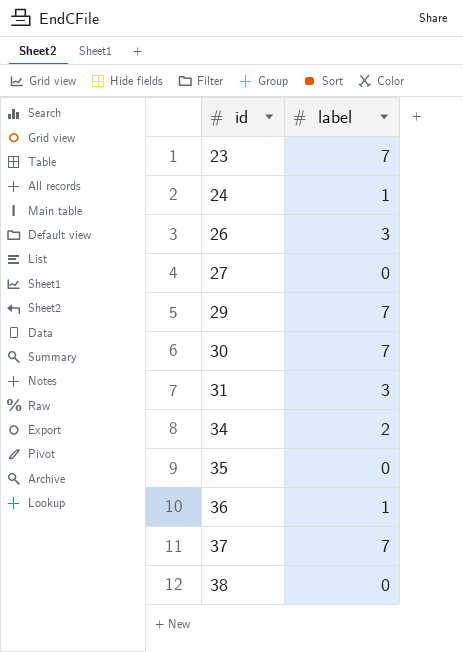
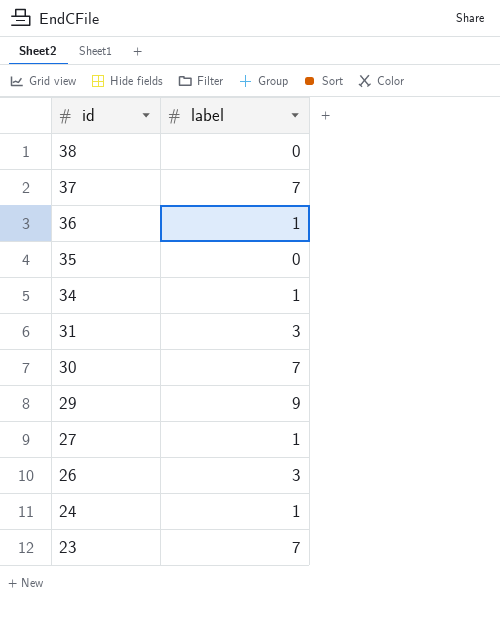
row order: id ascending -> id descending
34 | label: 2 -> 1
29 | label: 7 -> 9
27 | label: 0 -> 1

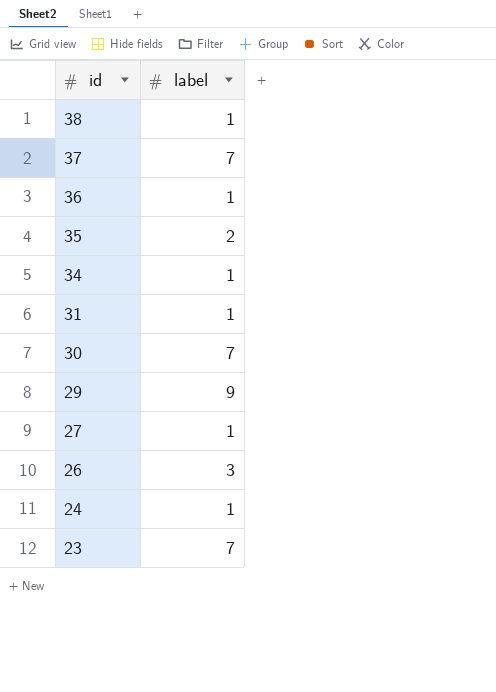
38 | label: 0 -> 1
35 | label: 0 -> 2
31 | label: 3 -> 1

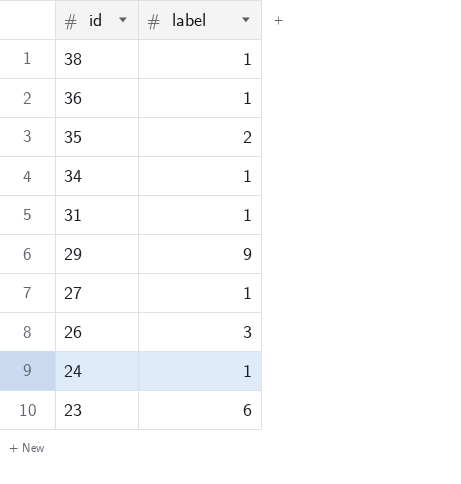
row 37: 7 -> none
row 30: 7 -> none
23 | label: 7 -> 6

